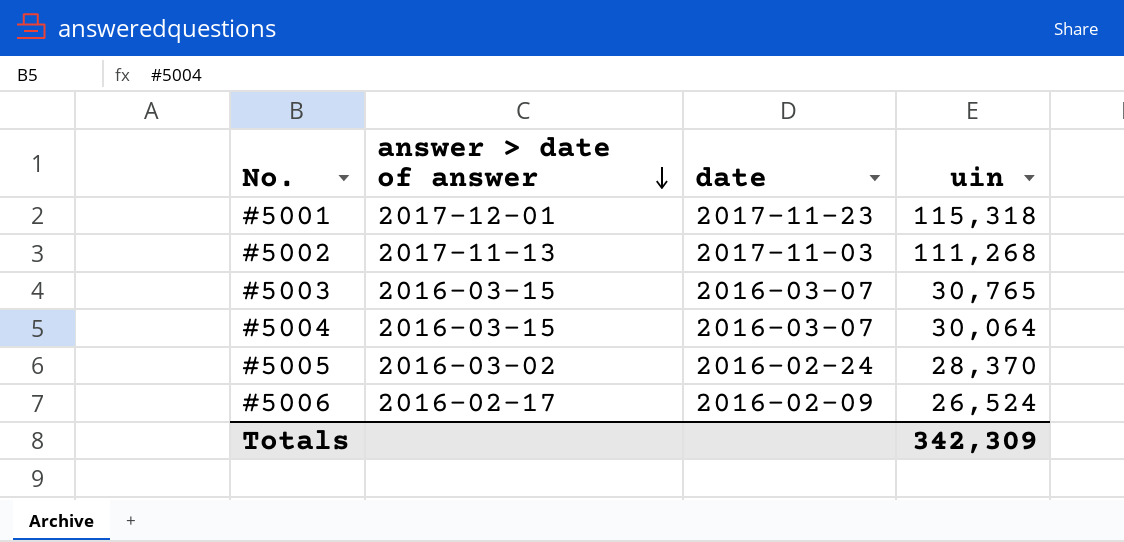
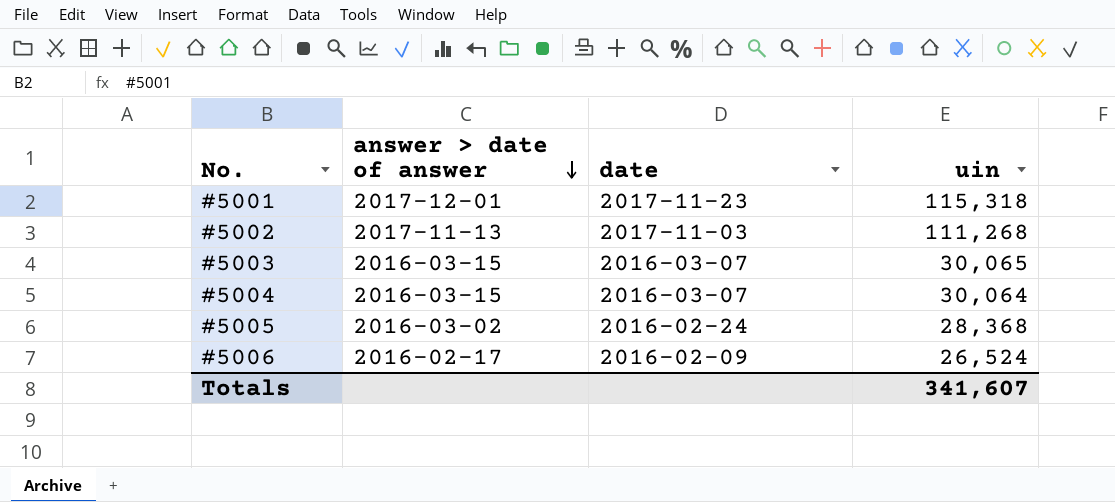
#5003 | uin: 30,765 -> 30,065
#5005 | uin: 28,370 -> 28,368
Totals | uin: 342,309 -> 341,607

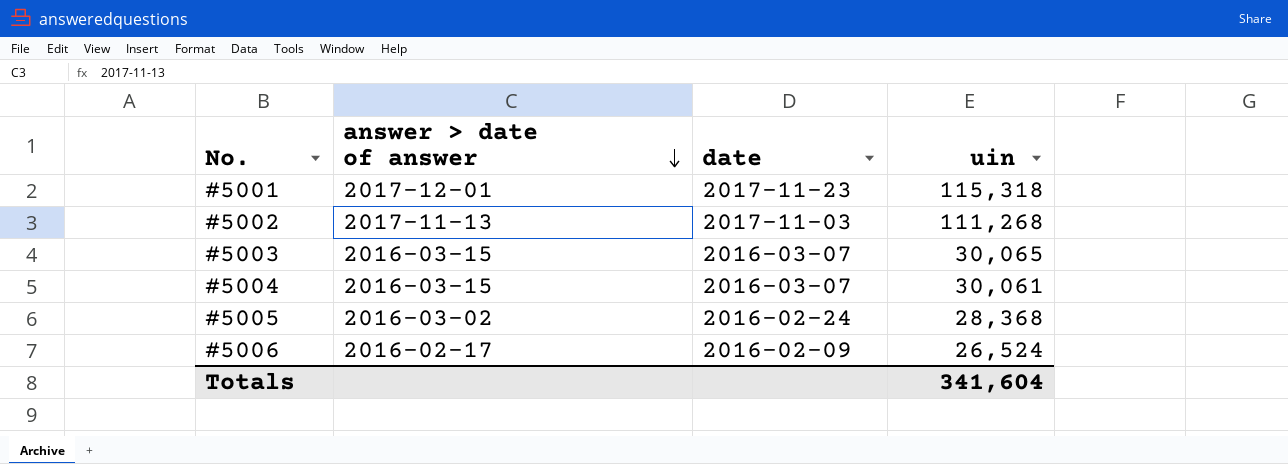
#5004 | uin: 30,064 -> 30,061
Totals | uin: 341,607 -> 341,604

